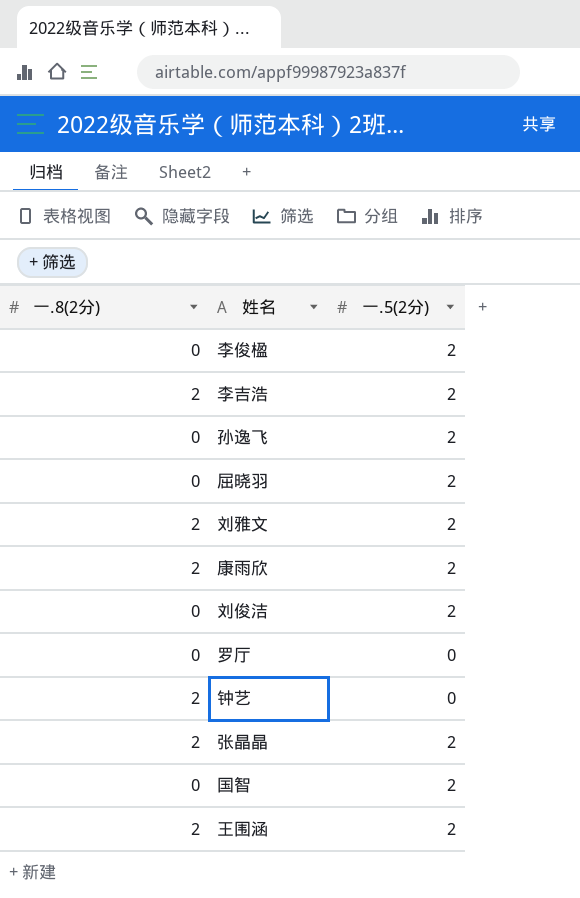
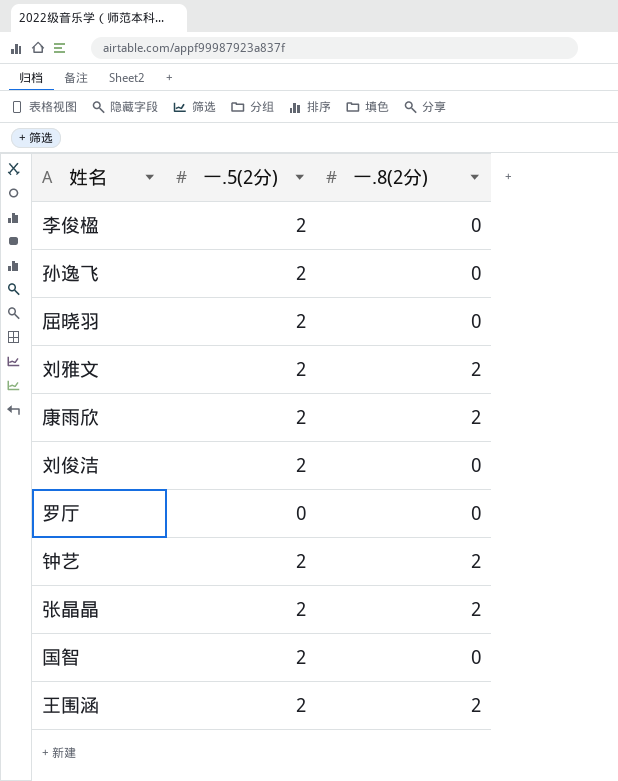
column 一.8(2分) | position: 1 -> 3
row 李吉浩: 2 | 2 -> none
钟艺 | 一.5(2分): 0 -> 2

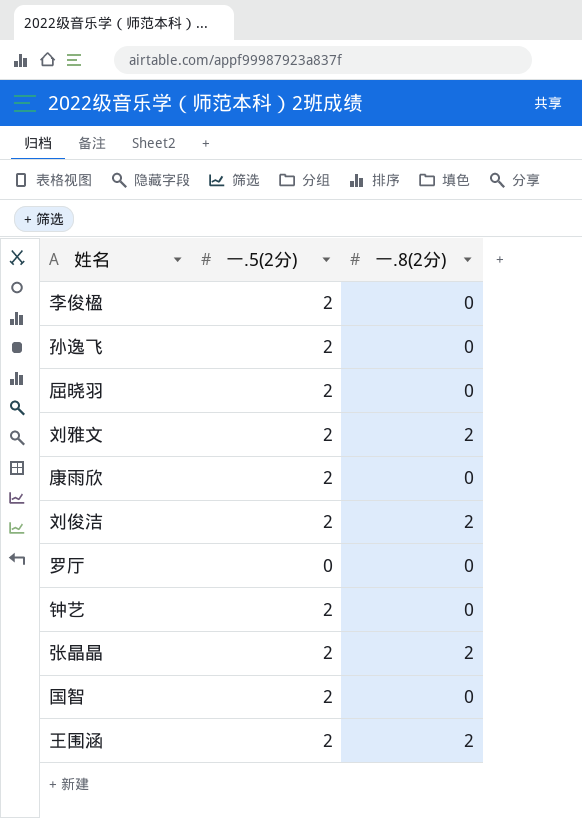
康雨欣 | 一.8(2分): 2 -> 0
刘俊洁 | 一.8(2分): 0 -> 2
钟艺 | 一.8(2分): 2 -> 0

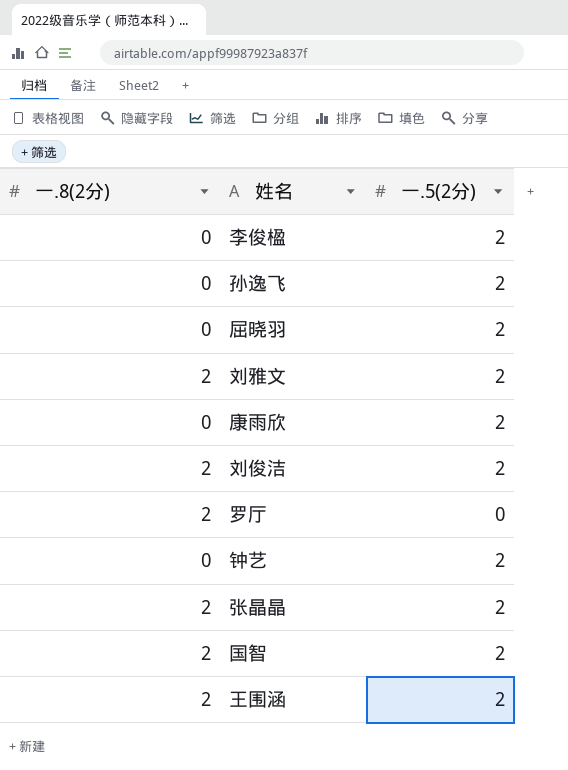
column 一.8(2分) | position: 3 -> 1
罗厅 | 一.8(2分): 0 -> 2
国智 | 一.8(2分): 0 -> 2

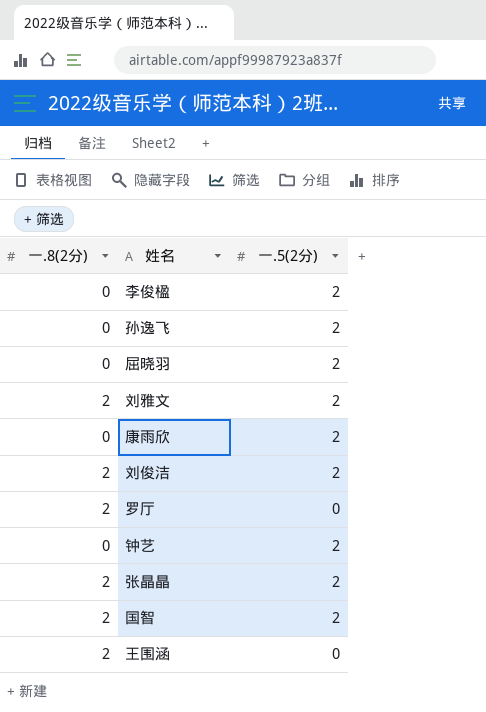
王围涵 | 一.5(2分): 2 -> 0

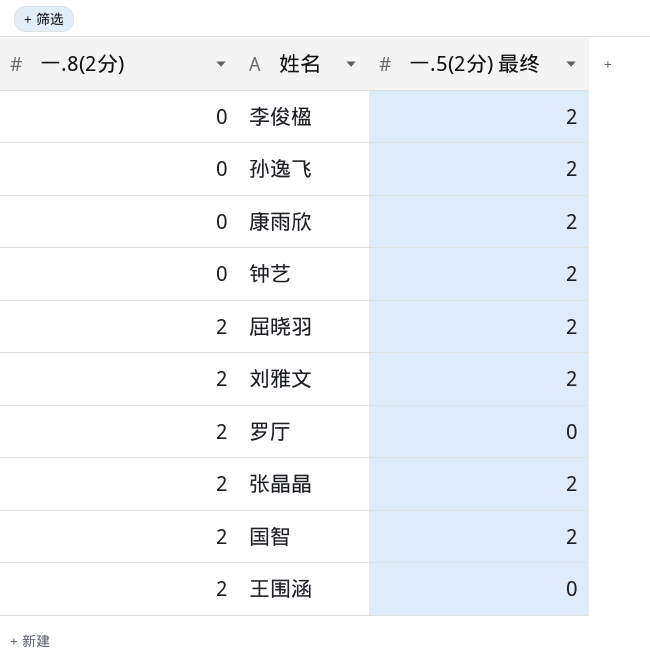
row order: none -> 一.8(2分) ascending
column name: 一.5(2分) -> 一.5(2分) 最终
row 刘俊洁: 2 | 2 -> none
屈晓羽 | 一.8(2分): 0 -> 2

